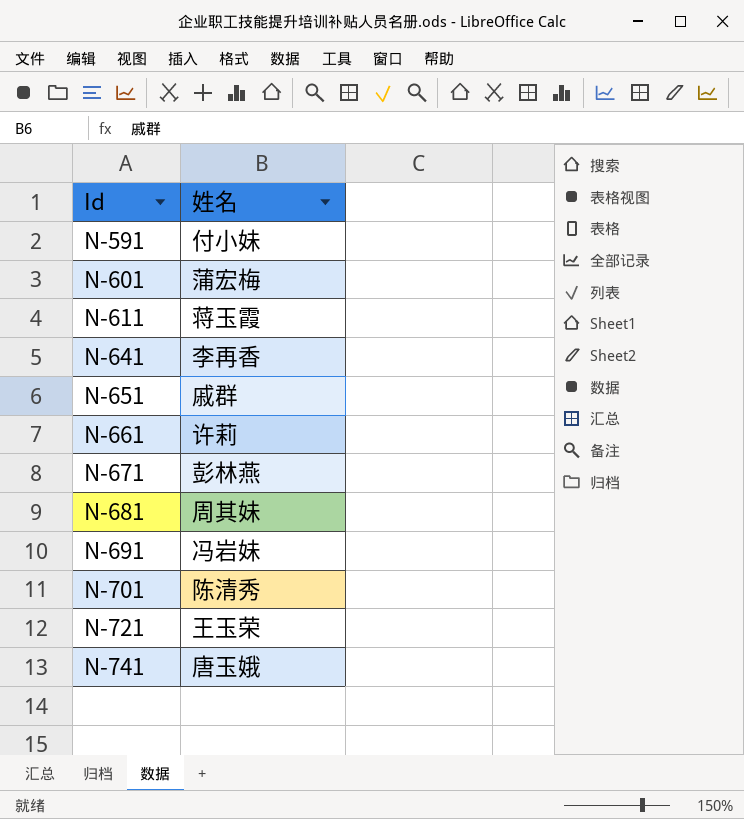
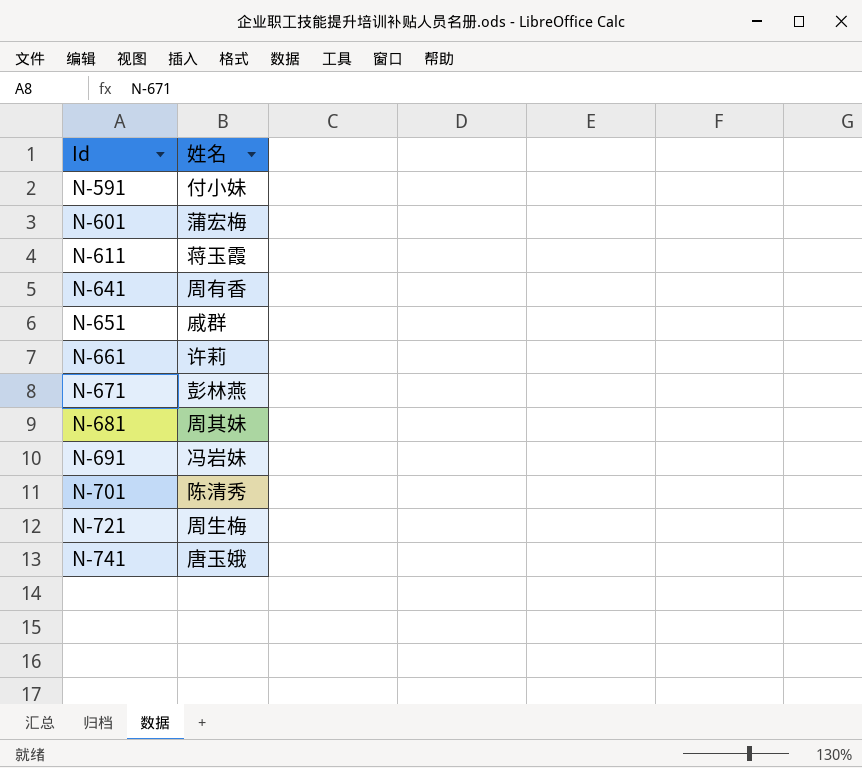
N-641 | 姓名: 李再香 -> 周有香
N-721 | 姓名: 王玉荣 -> 周生梅

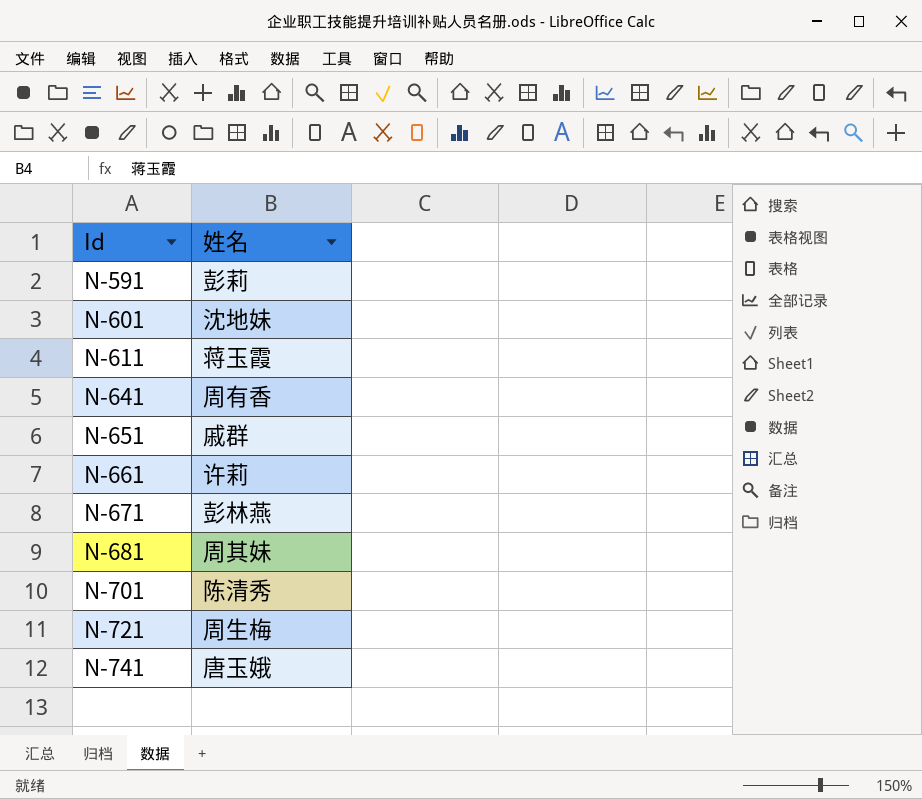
row N-691: 冯岩妹 -> none
N-591 | 姓名: 付小妹 -> 彭莉
N-601 | 姓名: 蒲宏梅 -> 沈地妹

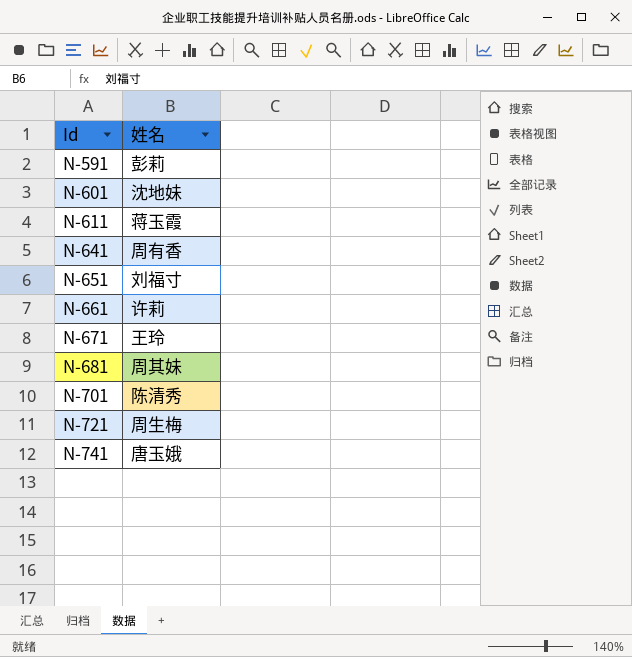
N-651 | 姓名: 戚群 -> 刘福寸
N-671 | 姓名: 彭林燕 -> 王玲

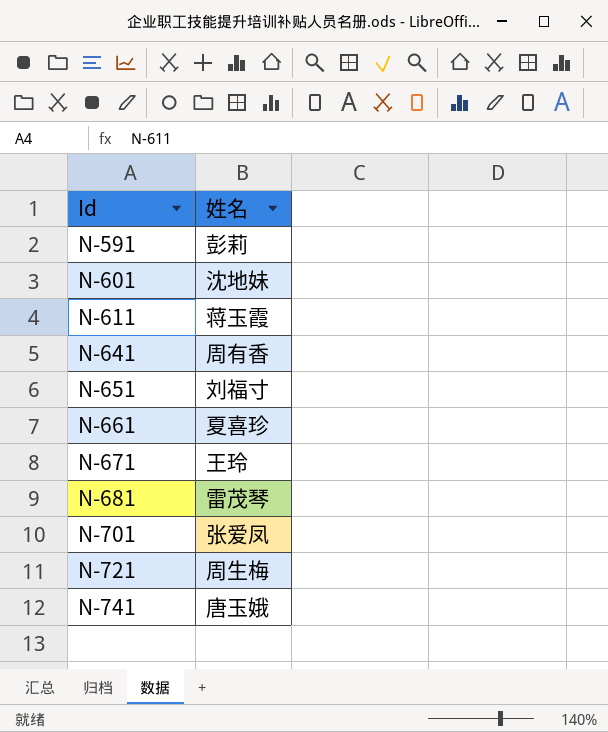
N-661 | 姓名: 许莉 -> 夏喜珍
N-681 | 姓名: 周其妹 -> 雷茂琴
N-701 | 姓名: 陈清秀 -> 张爱凤

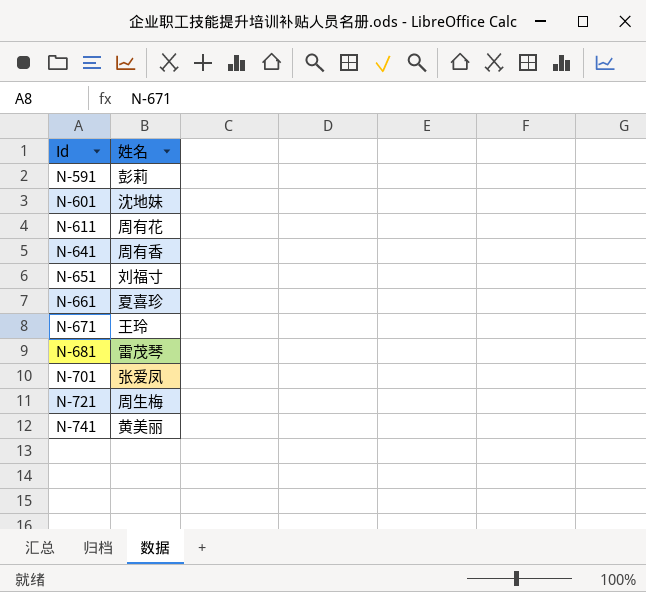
N-611 | 姓名: 蒋玉霞 -> 周有花
N-741 | 姓名: 唐玉娥 -> 黄美丽

